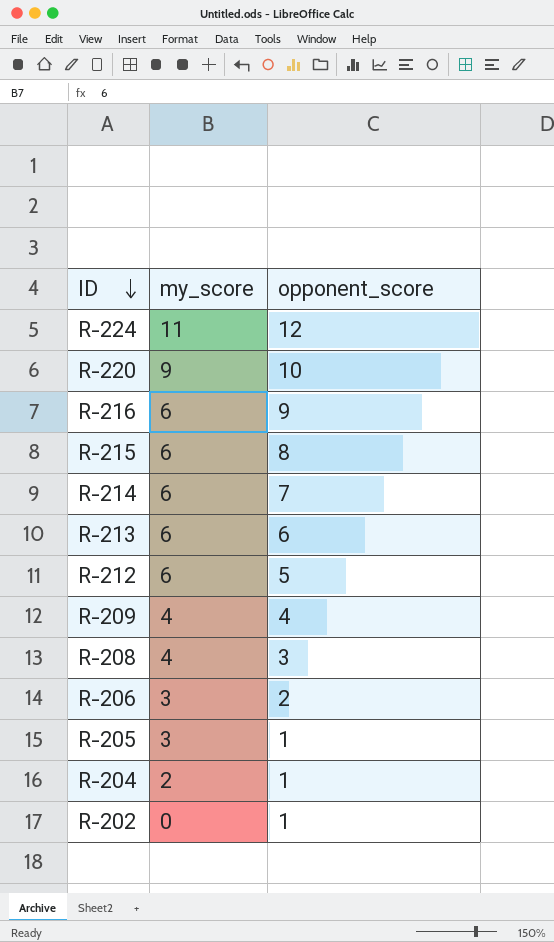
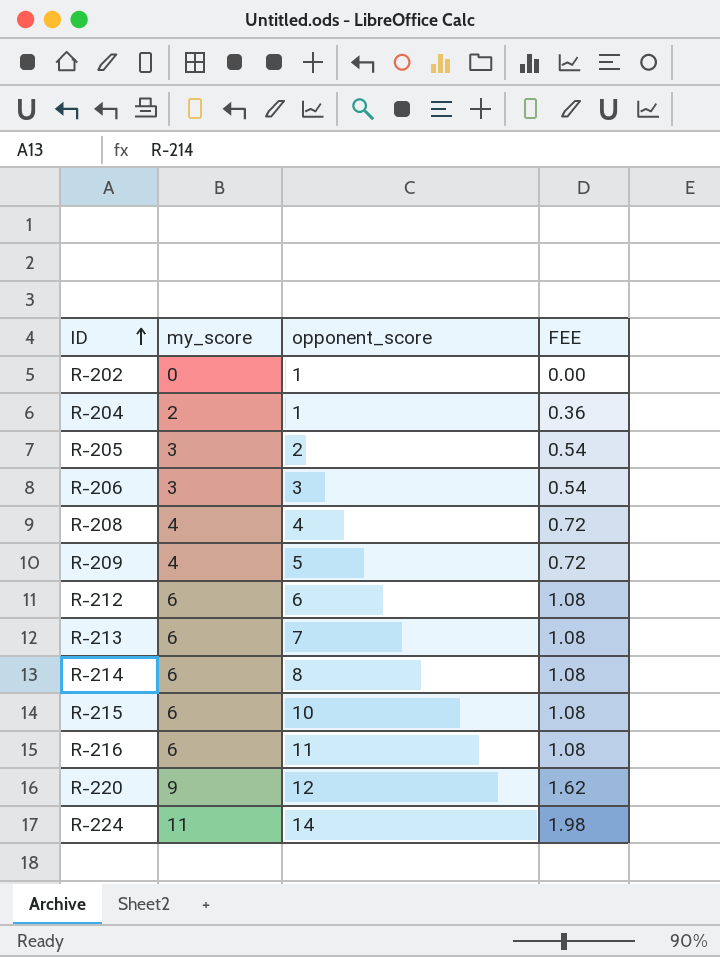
row order: ID descending -> ID ascending
column FEE | formula: none -> [my_score] * 0.18
R-205 | opponent_score: 1 -> 2
R-206 | opponent_score: 2 -> 3
R-208 | opponent_score: 3 -> 4
R-209 | opponent_score: 4 -> 5
R-212 | opponent_score: 5 -> 6
R-213 | opponent_score: 6 -> 7
R-214 | opponent_score: 7 -> 8
R-215 | opponent_score: 8 -> 10
R-216 | opponent_score: 9 -> 11
R-220 | opponent_score: 10 -> 12
R-224 | opponent_score: 12 -> 14

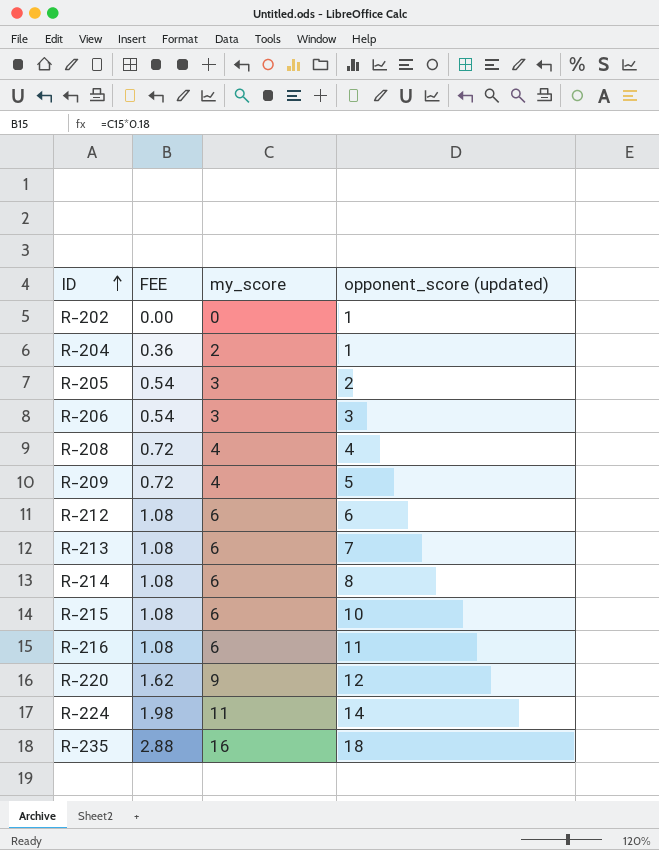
column FEE | position: 4 -> 2
column name: opponent_score -> opponent_score (updated)
row R-235: none -> 2.88 | 16 | 18

